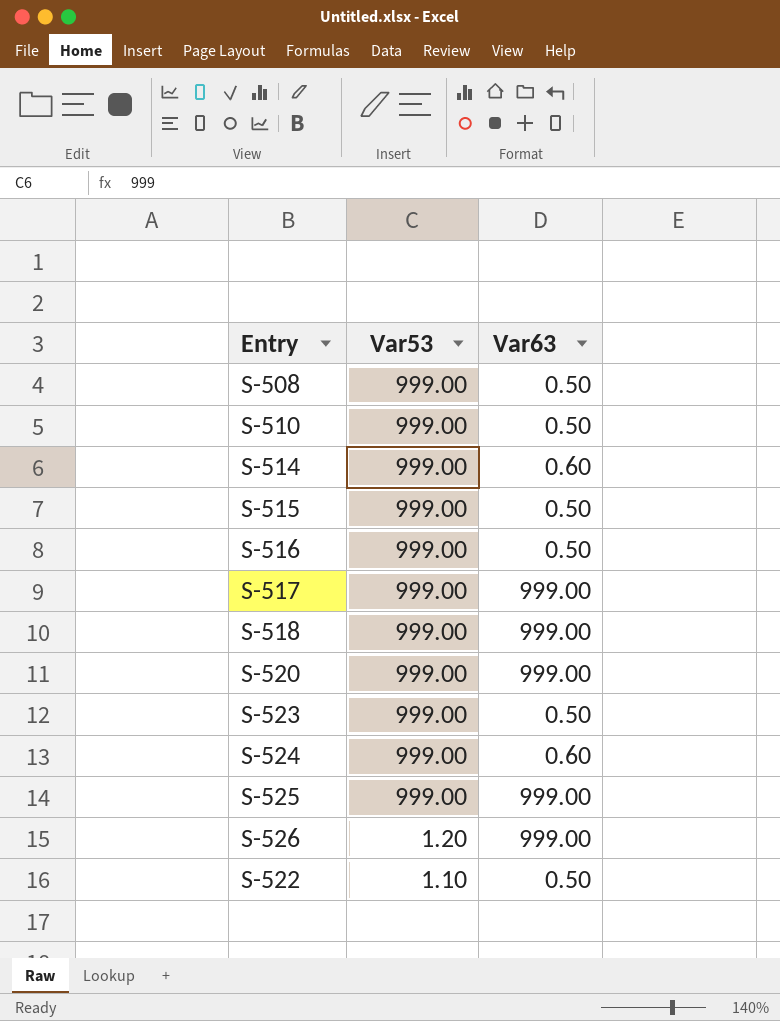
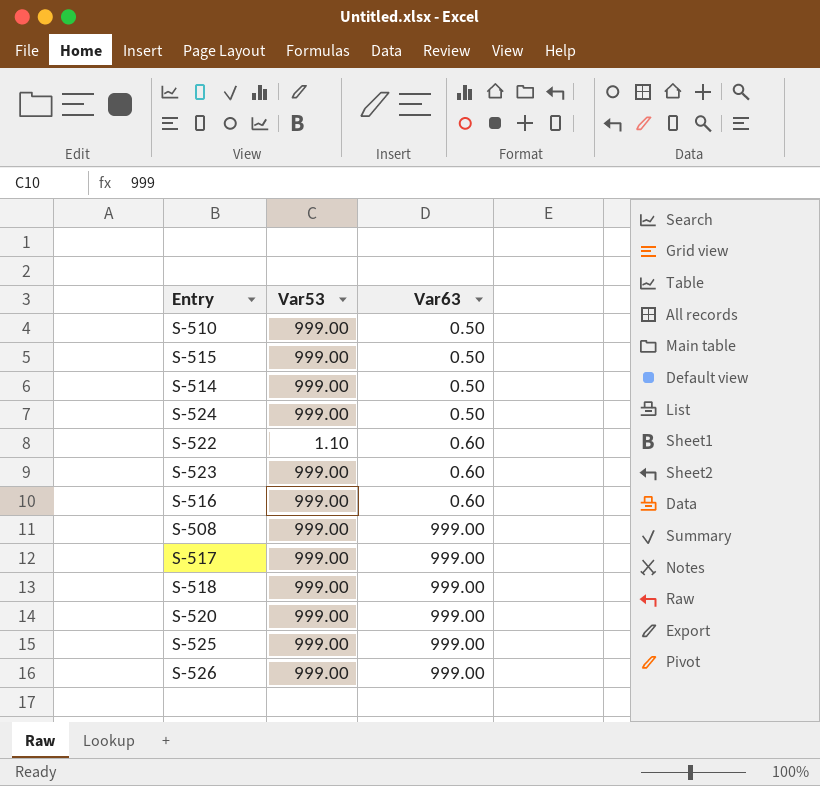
row order: Var53 descending -> Var63 ascending
S-514 | Var63: 0.60 -> 0.50
S-524 | Var63: 0.60 -> 0.50
S-522 | Var63: 0.50 -> 0.60
S-523 | Var63: 0.50 -> 0.60
S-516 | Var63: 0.50 -> 0.60
S-508 | Var63: 0.50 -> 999.00
S-526 | Var53: 1.20 -> 999.00

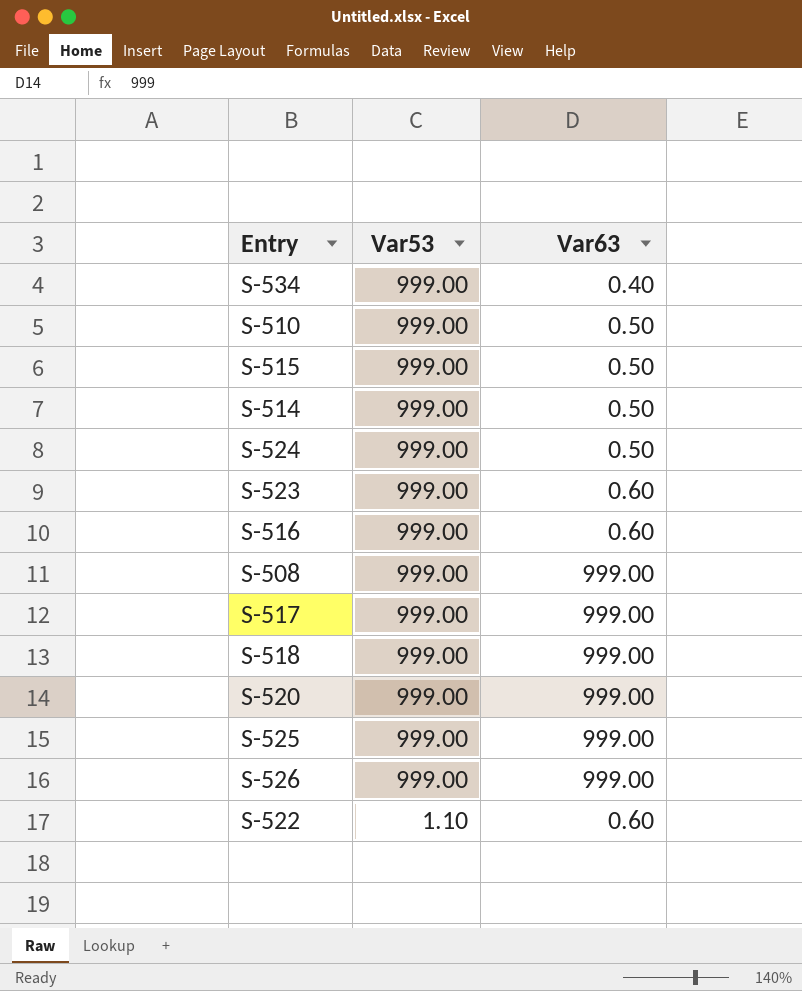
row order: Var63 ascending -> Var53 descending
row S-534: none -> 999.00 | 0.40

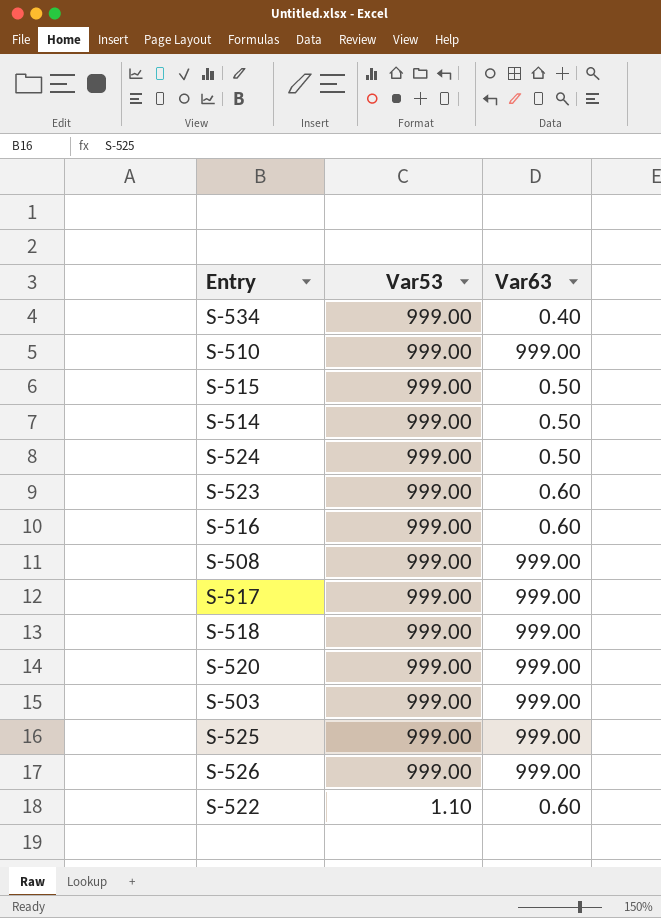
S-510 | Var63: 0.50 -> 999.00
row S-503: none -> 999.00 | 999.00

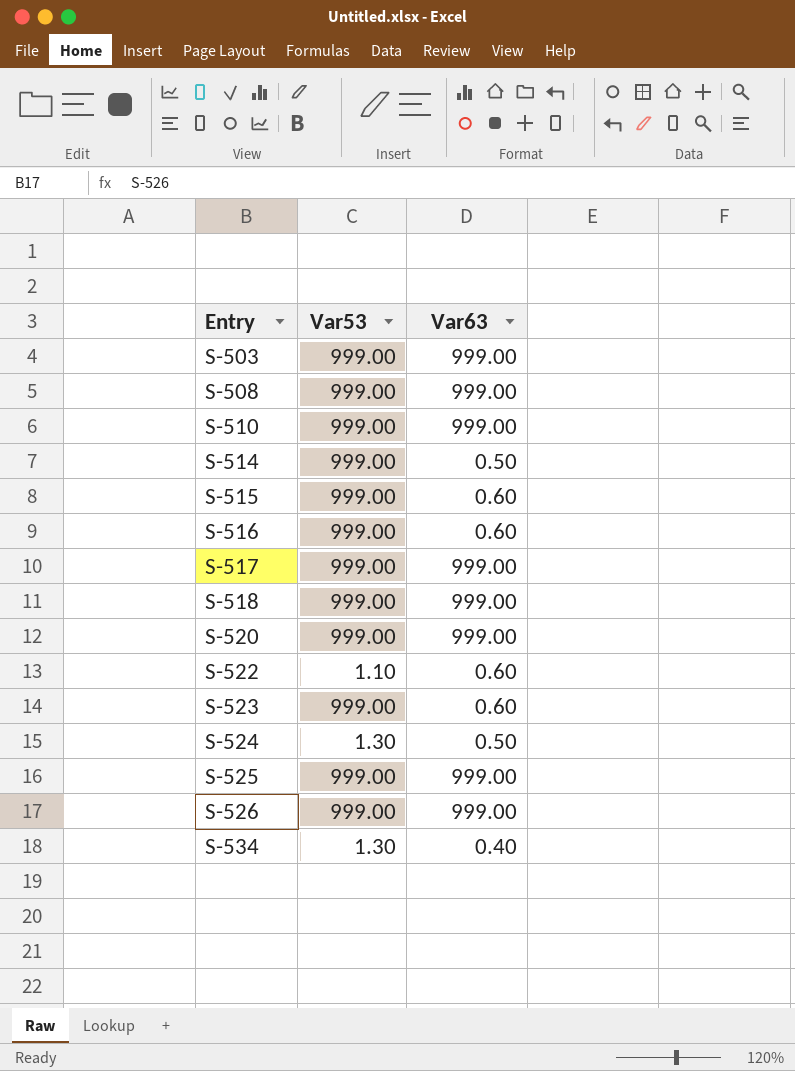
row order: Var53 descending -> Entry ascending
S-515 | Var63: 0.50 -> 0.60
S-524 | Var53: 999.00 -> 1.30
S-534 | Var53: 999.00 -> 1.30

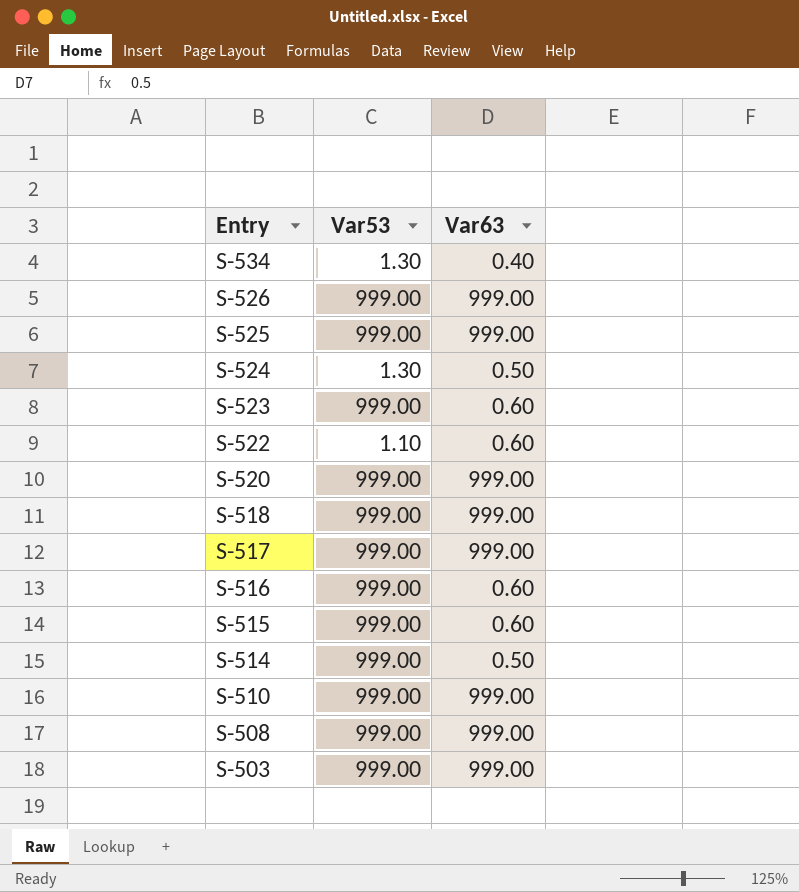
row order: Entry ascending -> Entry descending

